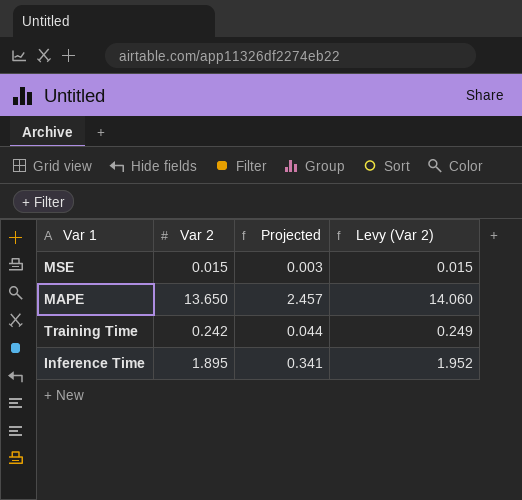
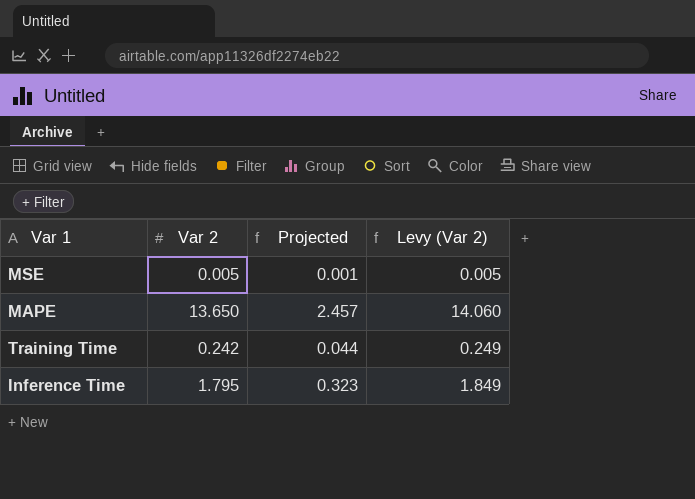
MSE | Var 2: 0.015 -> 0.005
MSE | Projected: 0.003 -> 0.001
MSE | Levy (Var 2): 0.015 -> 0.005
Inference Time | Var 2: 1.895 -> 1.795
Inference Time | Projected: 0.341 -> 0.323
Inference Time | Levy (Var 2): 1.952 -> 1.849

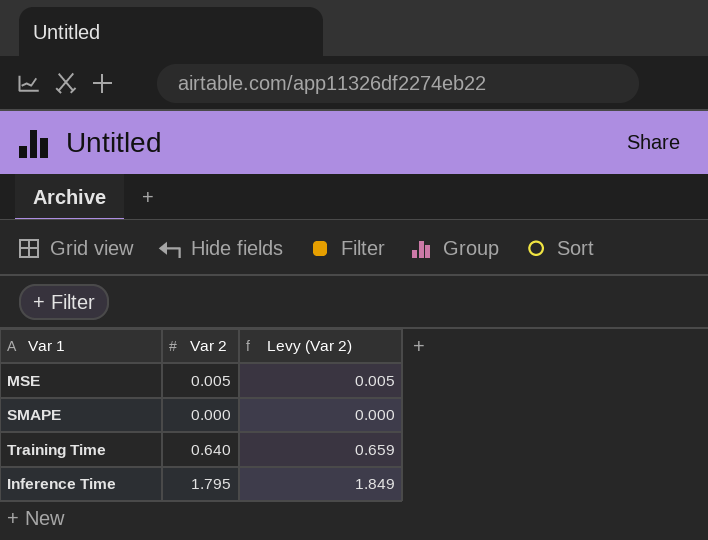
column Projected | formula: [Var 2] * 0.18 -> none
row MAPE: 13.650 | 2.457 | 14.060 -> none
row SMAPE: none -> 0.000 | 0.000
Training Time | Var 2: 0.242 -> 0.640
Training Time | Levy (Var 2): 0.249 -> 0.659

